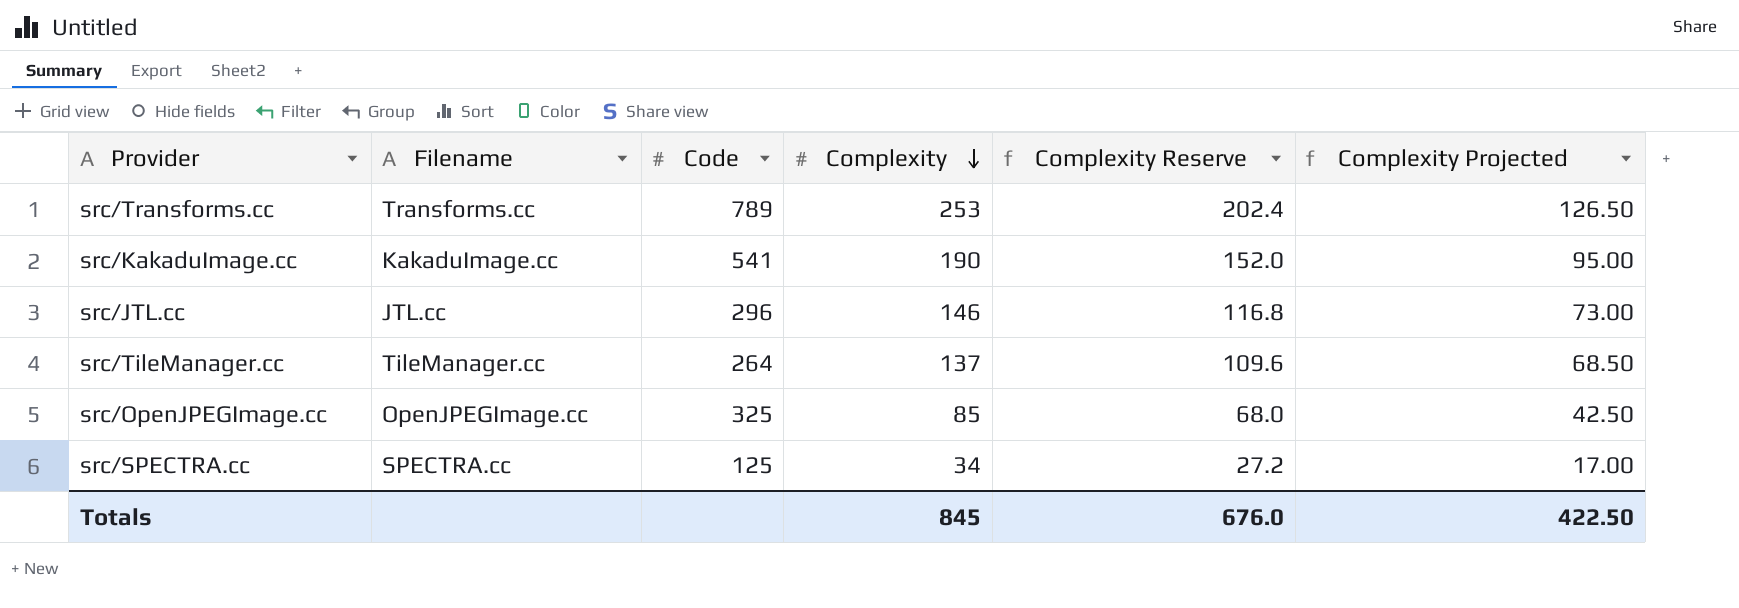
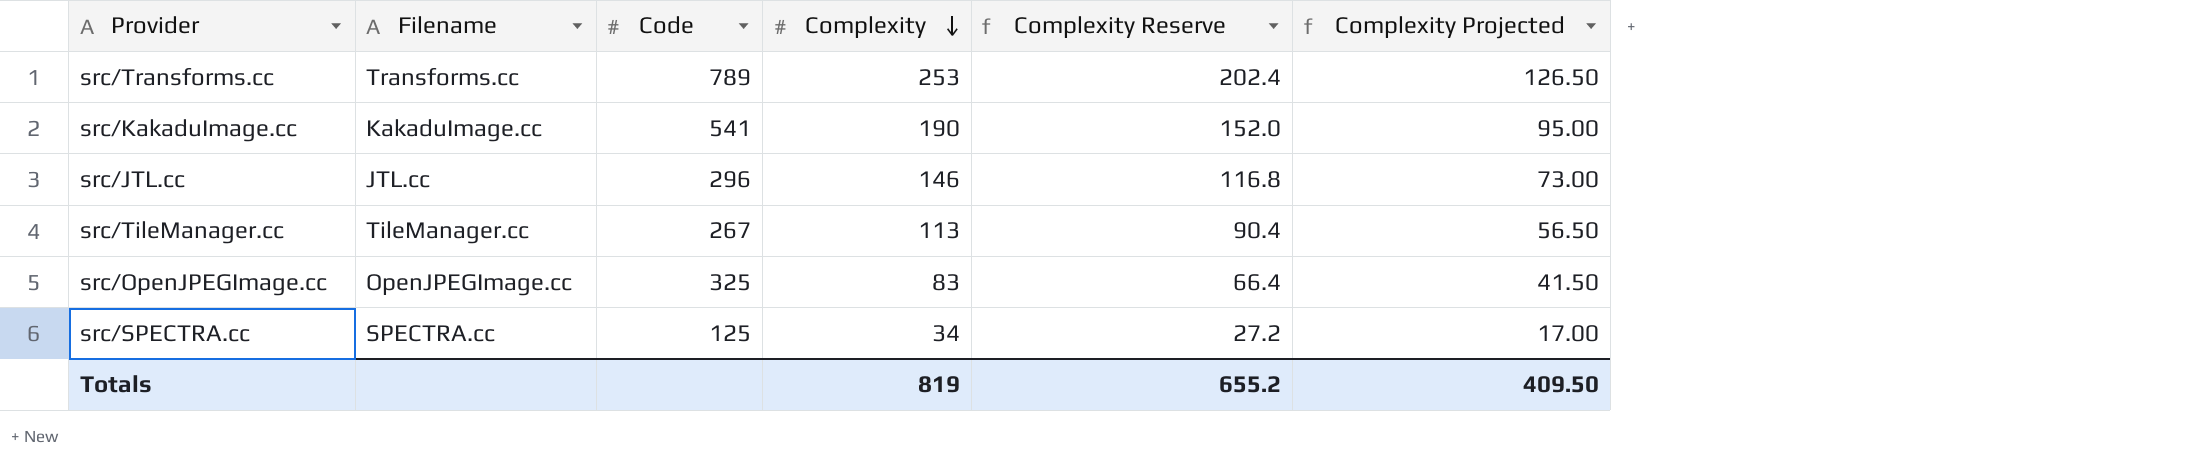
src/TileManager.cc | Code: 264 -> 267
src/TileManager.cc | Complexity: 137 -> 113
src/TileManager.cc | Complexity Reserve: 109.6 -> 90.4
src/TileManager.cc | Complexity Projected: 68.50 -> 56.50
src/OpenJPEGImage.cc | Complexity: 85 -> 83
src/OpenJPEGImage.cc | Complexity Reserve: 68.0 -> 66.4
src/OpenJPEGImage.cc | Complexity Projected: 42.50 -> 41.50
Totals | Complexity: 845 -> 819
Totals | Complexity Reserve: 676.0 -> 655.2
Totals | Complexity Projected: 422.50 -> 409.50

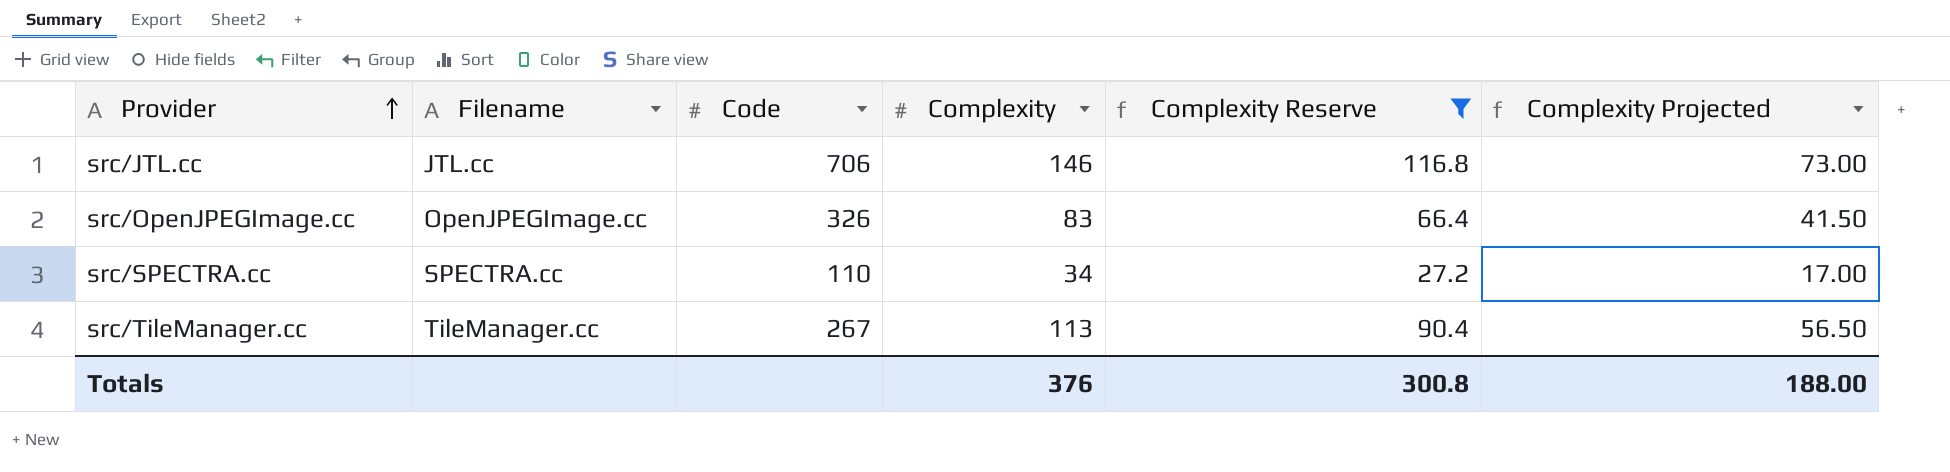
filter: none -> Complexity Reserve <= 116.8
row order: Complexity descending -> Provider ascending
src/JTL.cc | Code: 296 -> 706
src/OpenJPEGImage.cc | Code: 325 -> 326
src/SPECTRA.cc | Code: 125 -> 110
Totals | Complexity: 819 -> 376
Totals | Complexity Reserve: 655.2 -> 300.8
Totals | Complexity Projected: 409.50 -> 188.00

